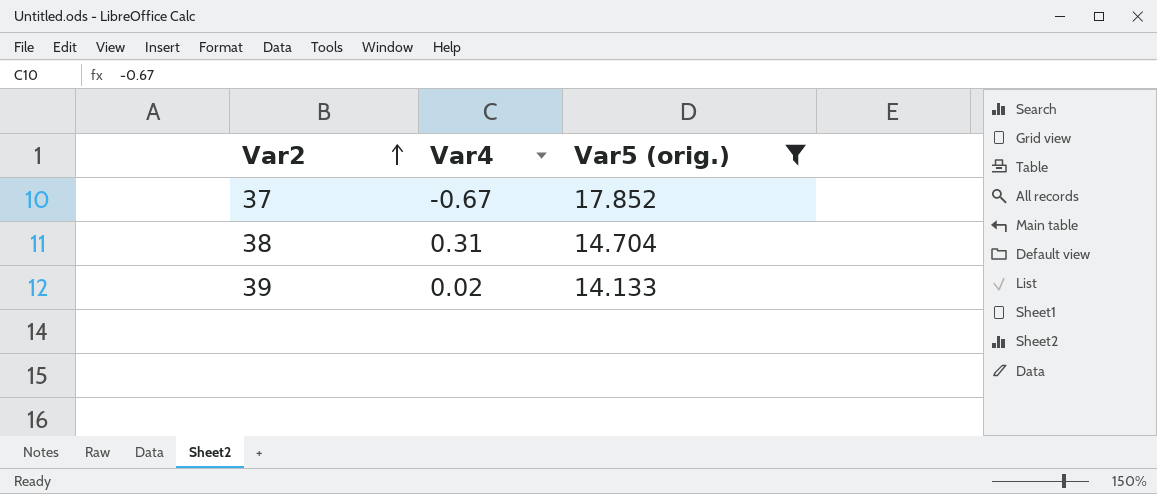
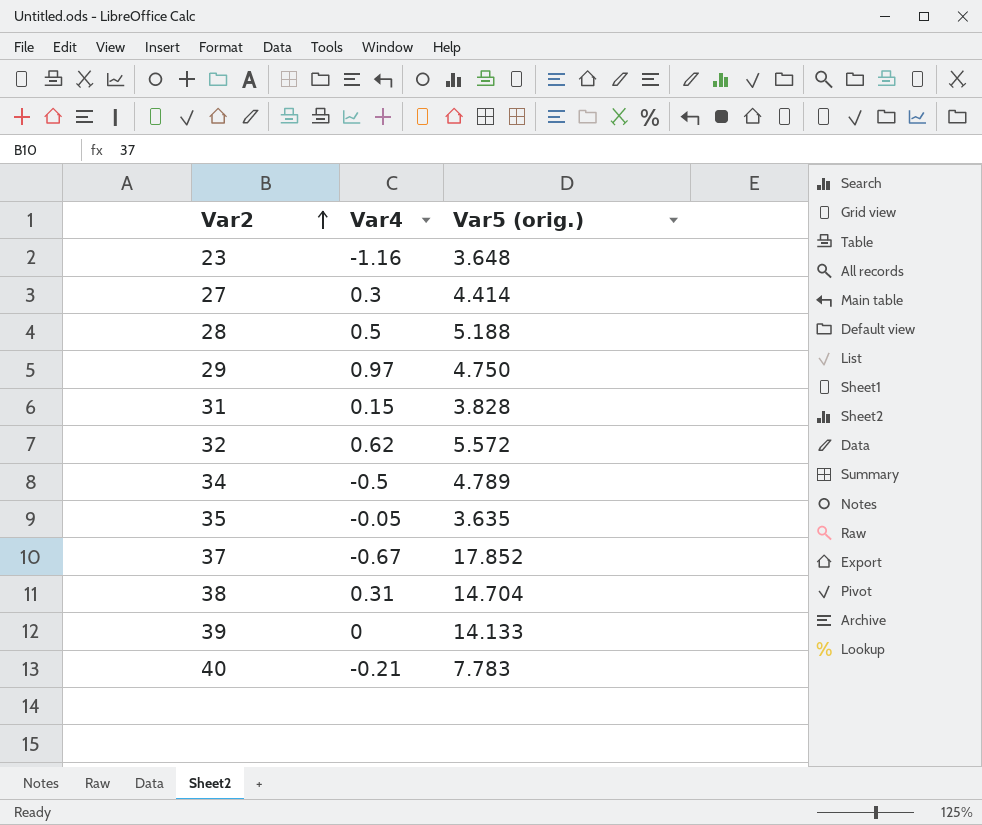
filter: Var5 (orig.) >= 14.133 -> none
39 | Var4: 0.02 -> 0

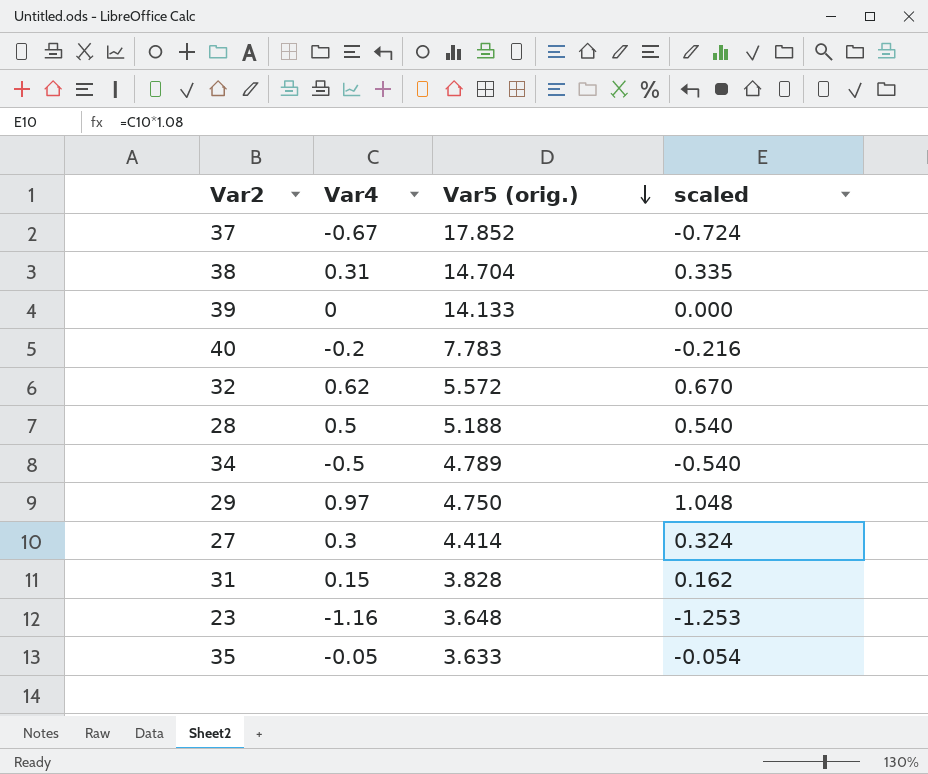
row order: Var2 ascending -> Var5 (orig.) descending
column scaled | formula: none -> [Var4] * 1.08
40 | Var4: -0.21 -> -0.2
35 | Var5 (orig.): 3.635 -> 3.633

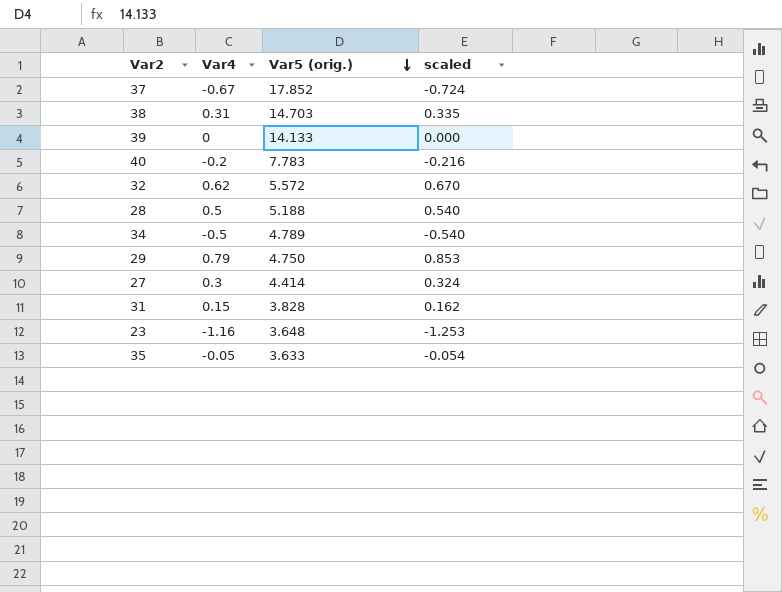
38 | Var5 (orig.): 14.704 -> 14.703
29 | Var4: 0.97 -> 0.79
29 | scaled: 1.048 -> 0.853

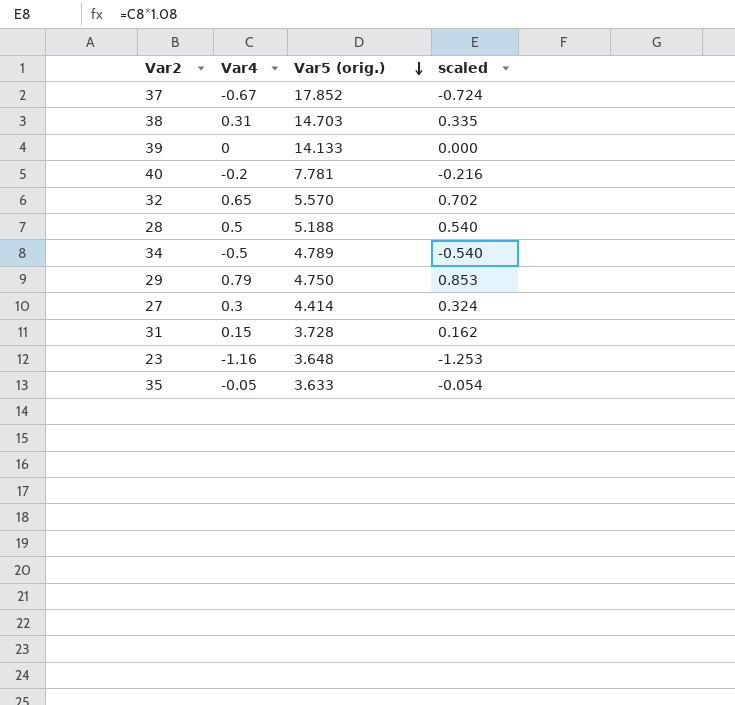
40 | Var5 (orig.): 7.783 -> 7.781
32 | Var4: 0.62 -> 0.65
32 | Var5 (orig.): 5.572 -> 5.570
32 | scaled: 0.670 -> 0.702
31 | Var5 (orig.): 3.828 -> 3.728

